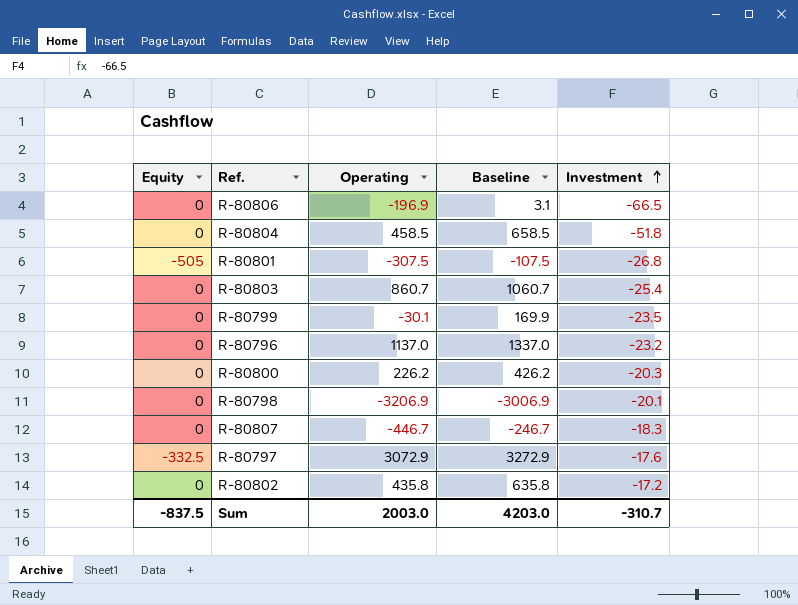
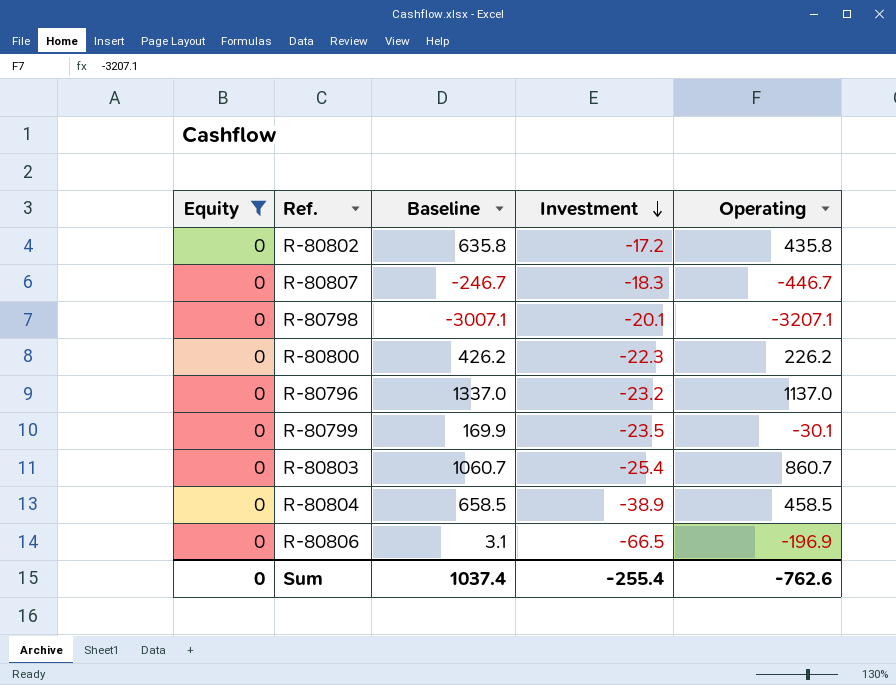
filter: none -> Equity = 0
row order: Investment ascending -> Investment descending
column Operating | position: 3 -> 5
R-80798 | Baseline: -3006.9 -> -3007.1
R-80798 | Operating: -3206.9 -> -3207.1
R-80800 | Investment: -20.3 -> -22.3
R-80804 | Investment: -51.8 -> -38.9
Sum | Equity: -837.5 -> 0
Sum | Baseline: 4203.0 -> 1037.4
Sum | Investment: -310.7 -> -255.4
Sum | Operating: 2003.0 -> -762.6

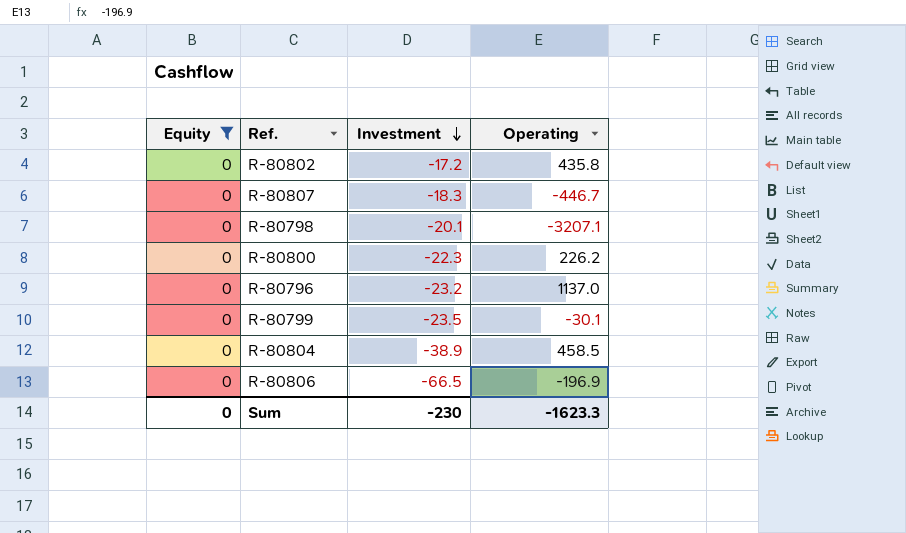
column Baseline | formula: [Operating] + 200 -> none
row R-80803: 0 | 1060.7 | -25.4 | 860.7 -> none
Sum | Investment: -255.4 -> -230
Sum | Operating: -762.6 -> -1623.3

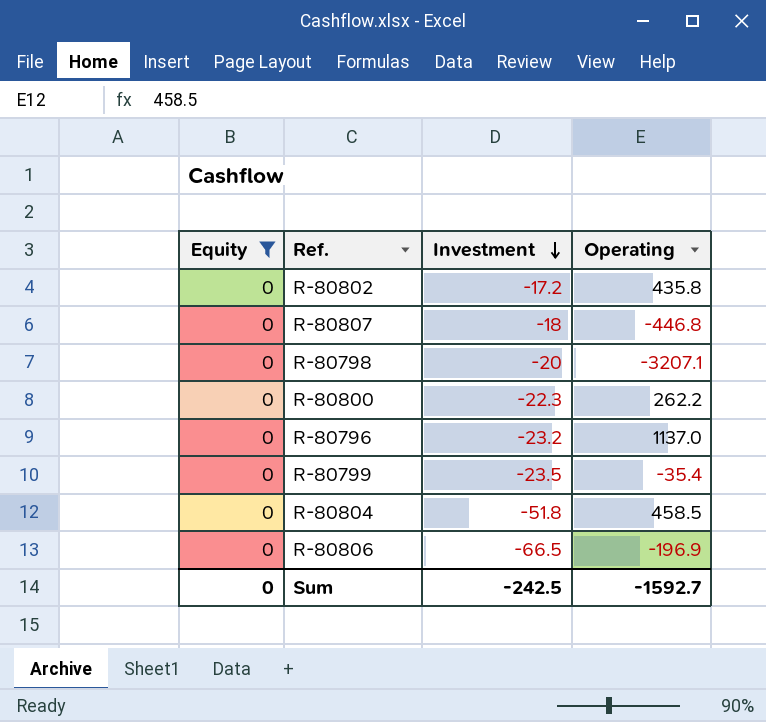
R-80807 | Investment: -18.3 -> -18
R-80807 | Operating: -446.7 -> -446.8
R-80798 | Investment: -20.1 -> -20
R-80800 | Operating: 226.2 -> 262.2
R-80799 | Operating: -30.1 -> -35.4
R-80804 | Investment: -38.9 -> -51.8
Sum | Investment: -230 -> -242.5
Sum | Operating: -1623.3 -> -1592.7

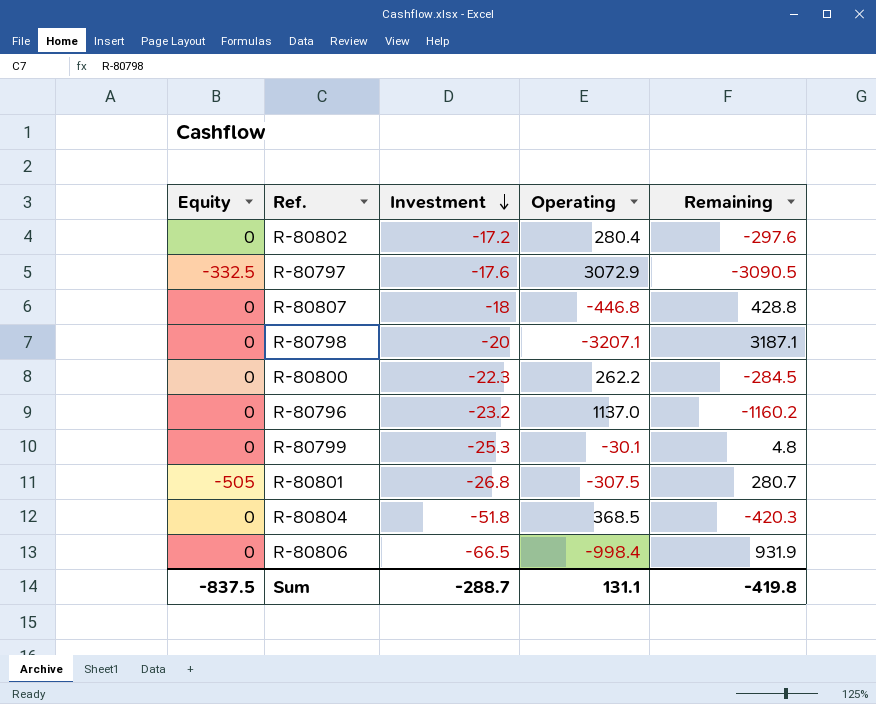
filter: Equity = 0 -> none
column Remaining | formula: none -> [Investment] - [Operating]
R-80802 | Operating: 435.8 -> 280.4
R-80799 | Investment: -23.5 -> -25.3
R-80799 | Operating: -35.4 -> -30.1
R-80804 | Operating: 458.5 -> 368.5
R-80806 | Operating: -196.9 -> -998.4
Sum | Equity: 0 -> -837.5
Sum | Investment: -242.5 -> -288.7
Sum | Operating: -1592.7 -> 131.1

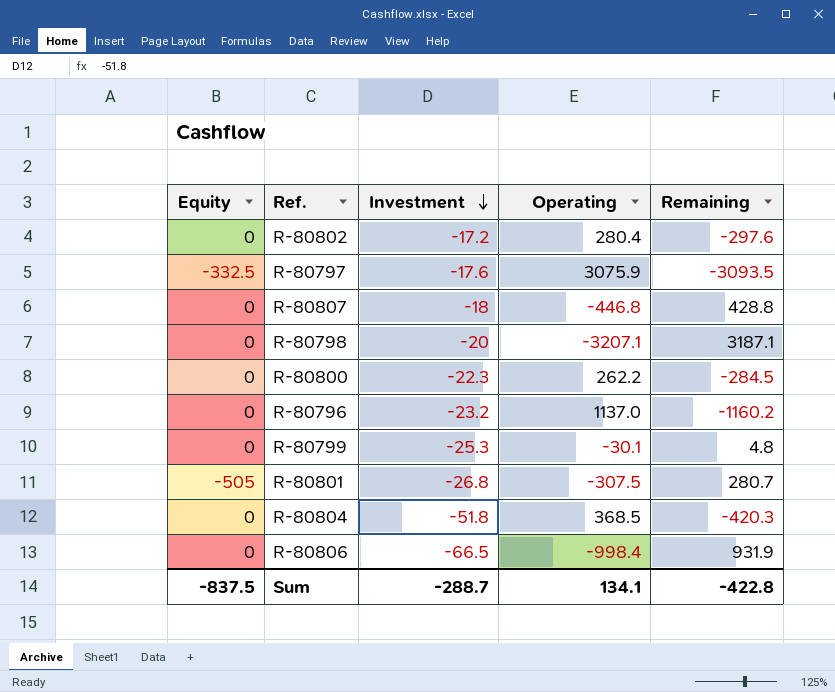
R-80797 | Operating: 3072.9 -> 3075.9
R-80797 | Remaining: -3090.5 -> -3093.5
Sum | Operating: 131.1 -> 134.1
Sum | Remaining: -419.8 -> -422.8

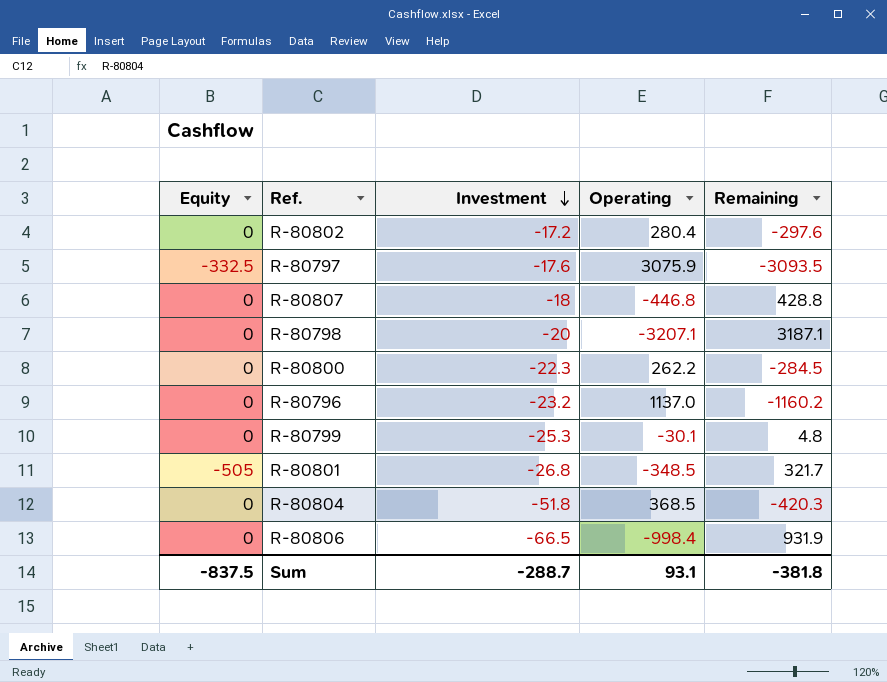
R-80801 | Operating: -307.5 -> -348.5
R-80801 | Remaining: 280.7 -> 321.7
Sum | Operating: 134.1 -> 93.1
Sum | Remaining: -422.8 -> -381.8

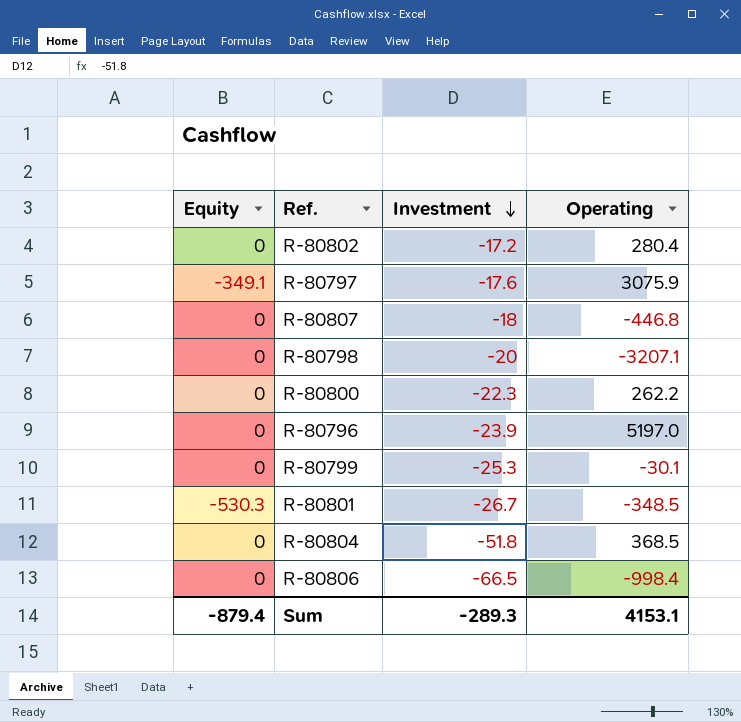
column Remaining | formula: [Investment] - [Operating] -> none
R-80797 | Equity: -332.5 -> -349.1
R-80796 | Investment: -23.2 -> -23.9
R-80796 | Operating: 1137.0 -> 5197.0
R-80801 | Equity: -505 -> -530.3
R-80801 | Investment: -26.8 -> -26.7
Sum | Equity: -837.5 -> -879.4
Sum | Investment: -288.7 -> -289.3
Sum | Operating: 93.1 -> 4153.1

